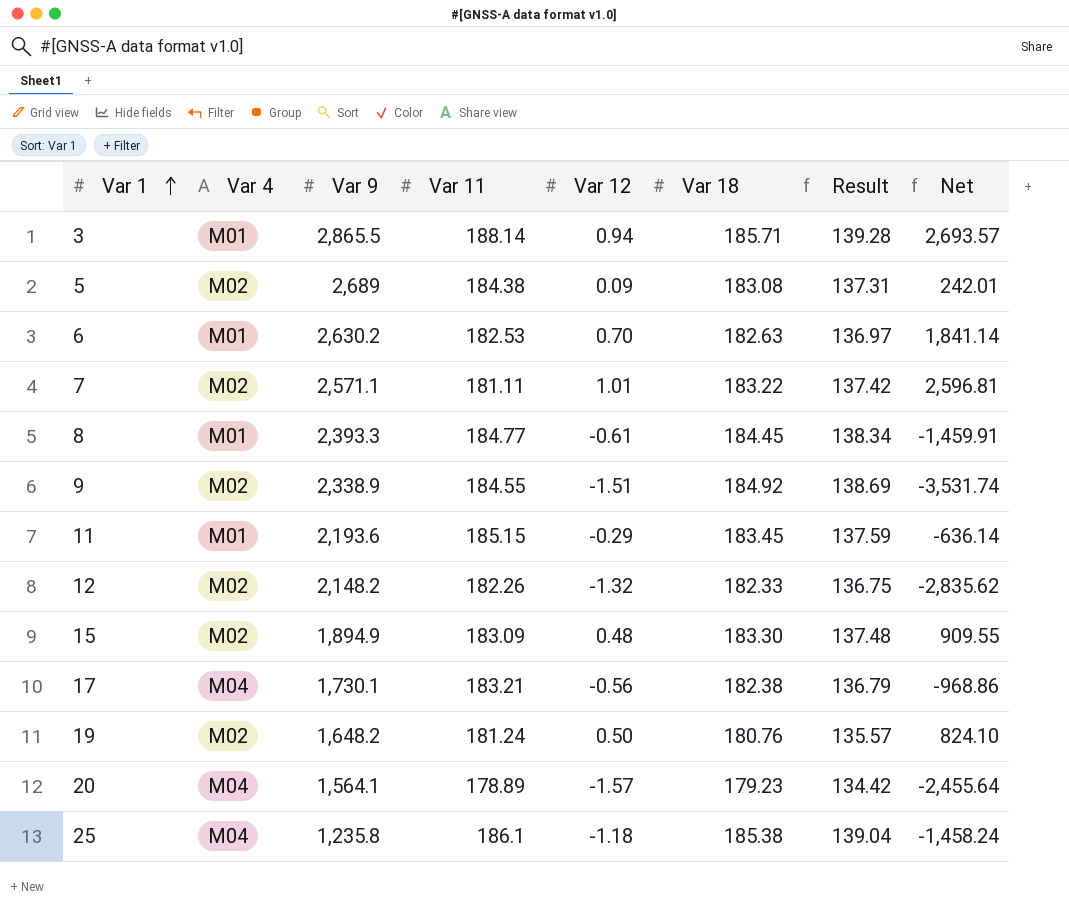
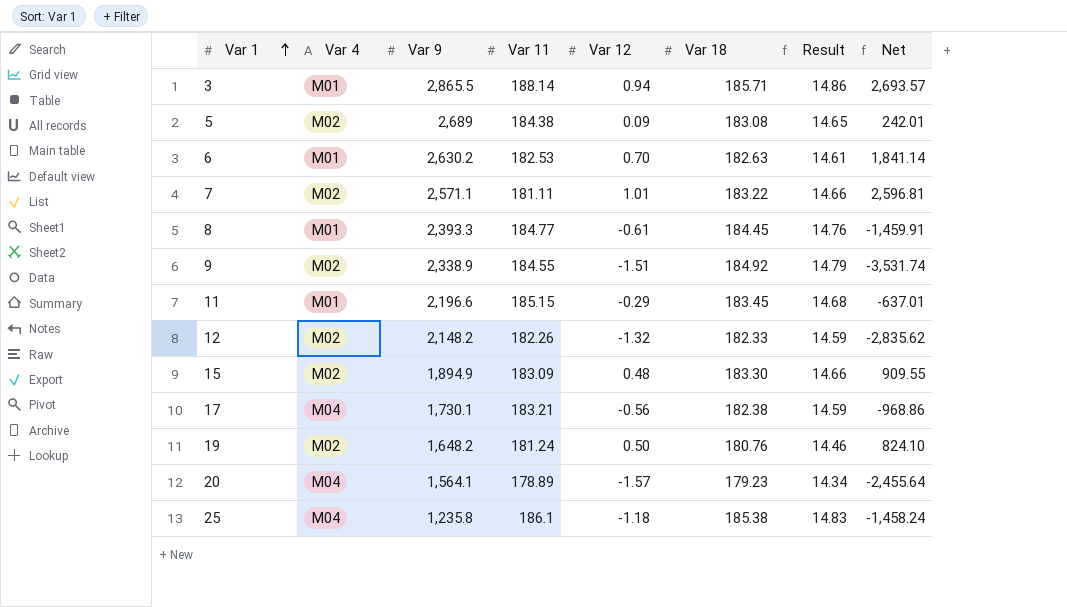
column Result | formula: [Var 18] * 0.75 -> [Var 18] * 0.08
11 | Var 9: 2,193.6 -> 2,196.6
11 | Net: -636.14 -> -637.01

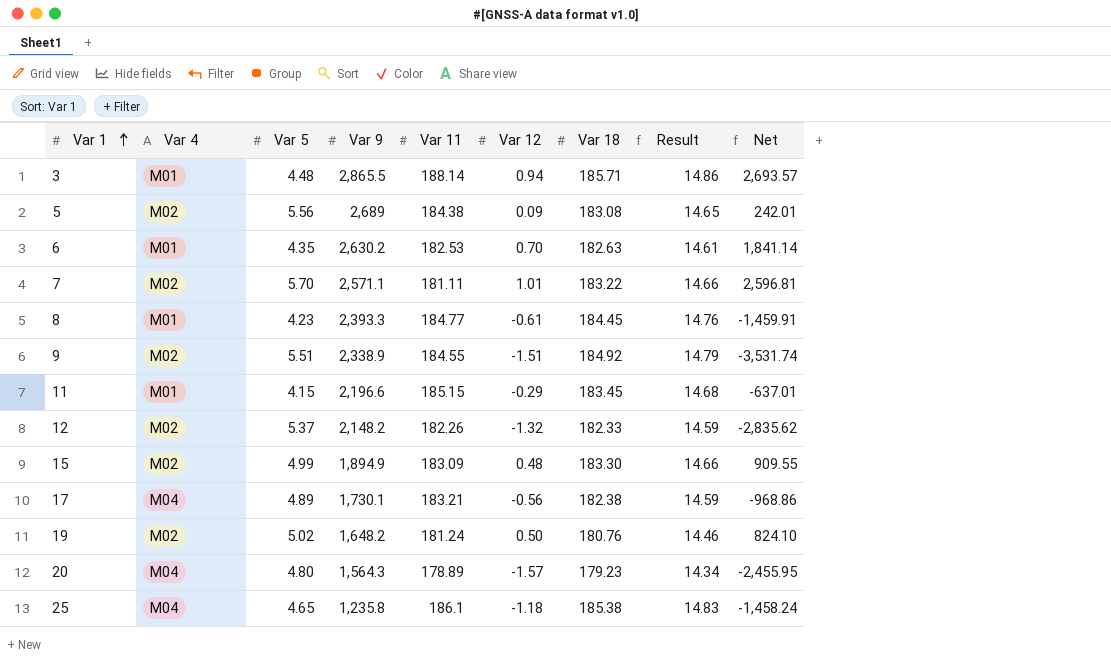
column Var 5 | position: none -> 3
20 | Var 9: 1,564.1 -> 1,564.3
20 | Net: -2,455.64 -> -2,455.95

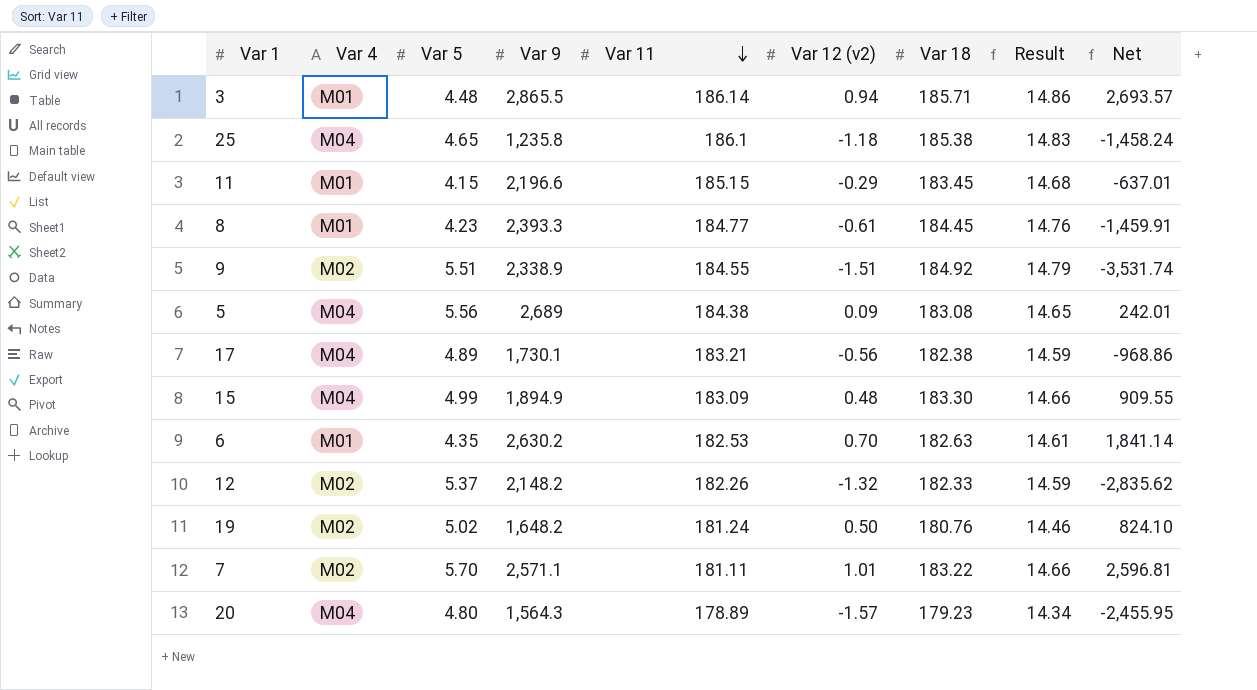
row order: Var 1 ascending -> Var 11 descending
column name: Var 12 -> Var 12 (v2)
3 | Var 11: 188.14 -> 186.14
5 | Var 4: M02 -> M04
15 | Var 4: M02 -> M04

